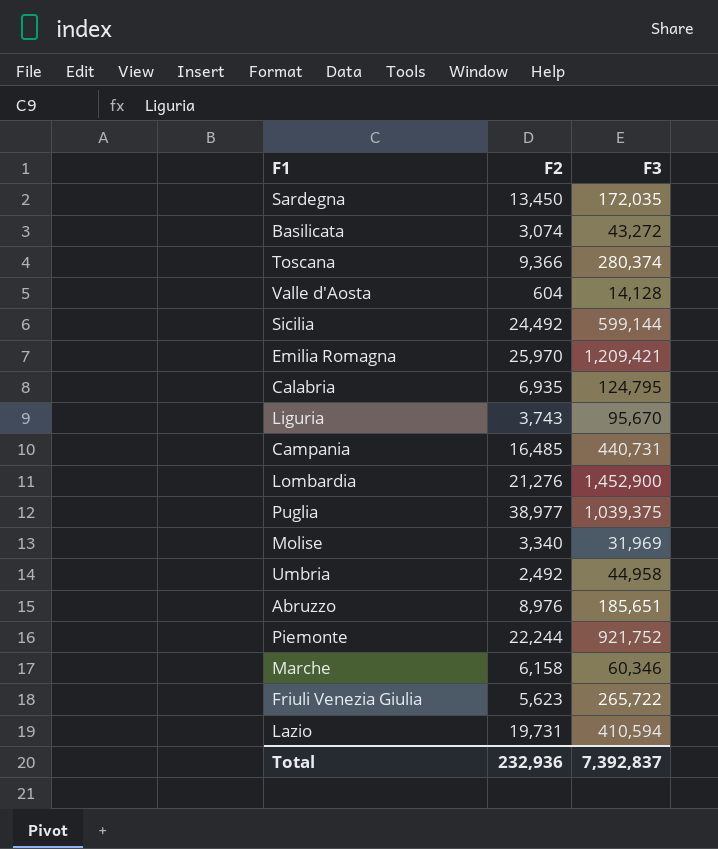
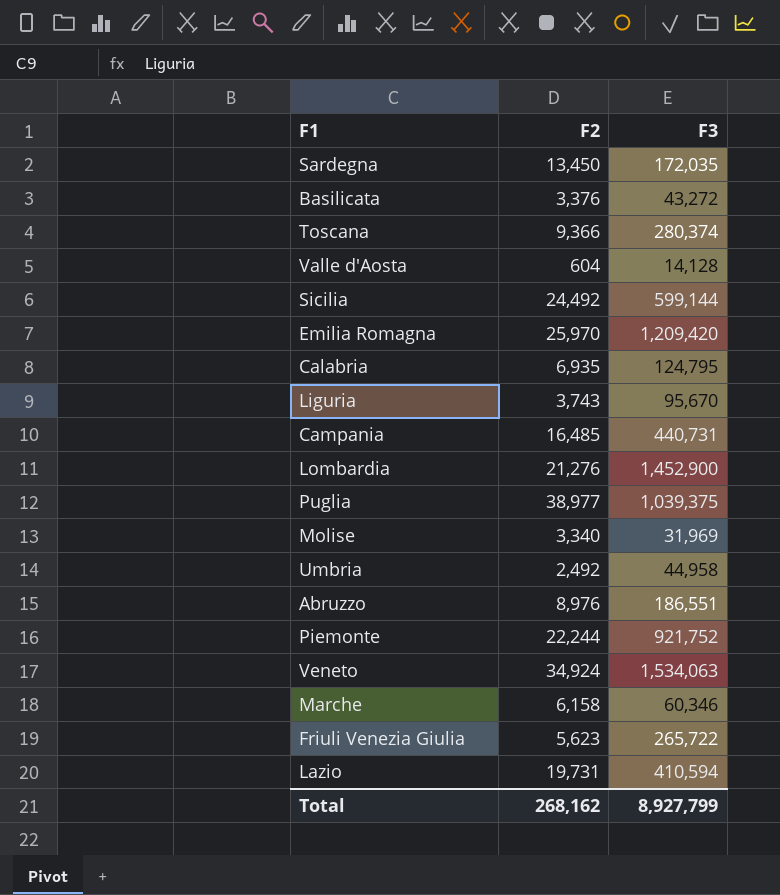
Basilicata | F2: 3,074 -> 3,376
Emilia Romagna | F3: 1,209,421 -> 1,209,420
Abruzzo | F3: 185,651 -> 186,551
row Veneto: none -> 34,924 | 1,534,063
Total | F2: 232,936 -> 268,162
Total | F3: 7,392,837 -> 8,927,799

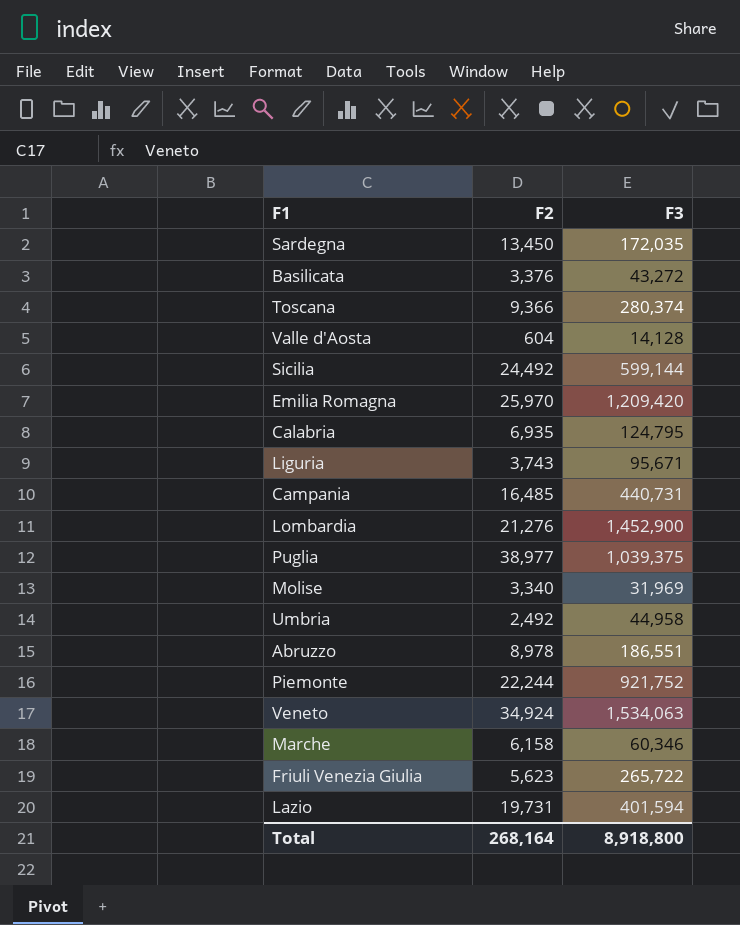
Liguria | F3: 95,670 -> 95,671
Abruzzo | F2: 8,976 -> 8,978
Lazio | F3: 410,594 -> 401,594
Total | F2: 268,162 -> 268,164
Total | F3: 8,927,799 -> 8,918,800

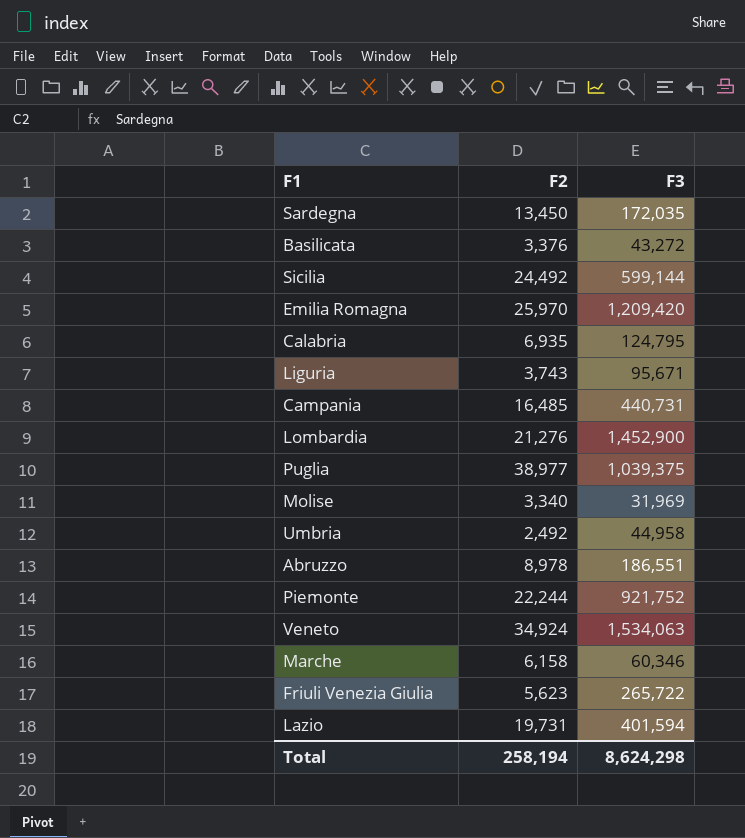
row Toscana: 9,366 | 280,374 -> none
row Valle d'Aosta: 604 | 14,128 -> none
Total | F2: 268,164 -> 258,194
Total | F3: 8,918,800 -> 8,624,298

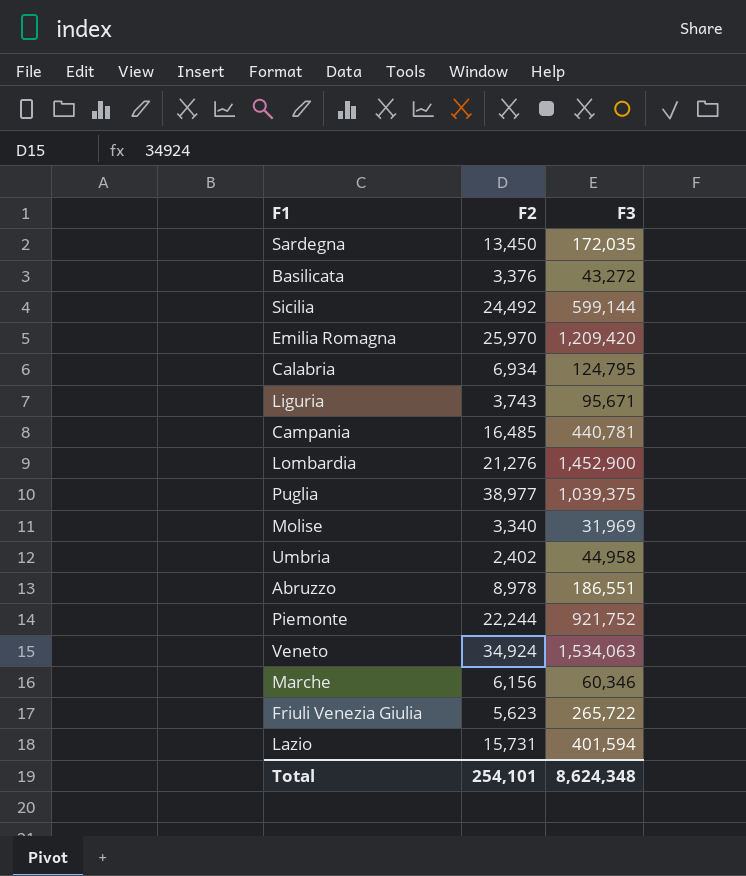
Calabria | F2: 6,935 -> 6,934
Campania | F3: 440,731 -> 440,781
Umbria | F2: 2,492 -> 2,402
Marche | F2: 6,158 -> 6,156
Lazio | F2: 19,731 -> 15,731
Total | F2: 258,194 -> 254,101
Total | F3: 8,624,298 -> 8,624,348

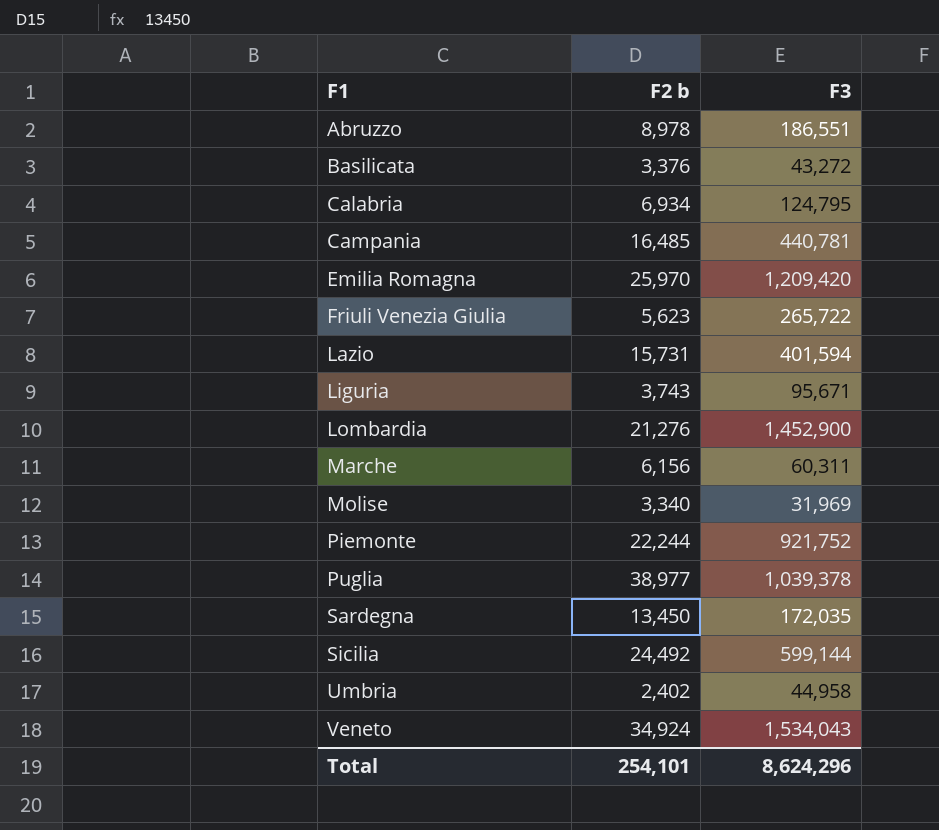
row order: none -> F1 ascending
column name: F2 -> F2 b
Marche | F3: 60,346 -> 60,311
Puglia | F3: 1,039,375 -> 1,039,378
Veneto | F3: 1,534,063 -> 1,534,043
Total | F3: 8,624,348 -> 8,624,296

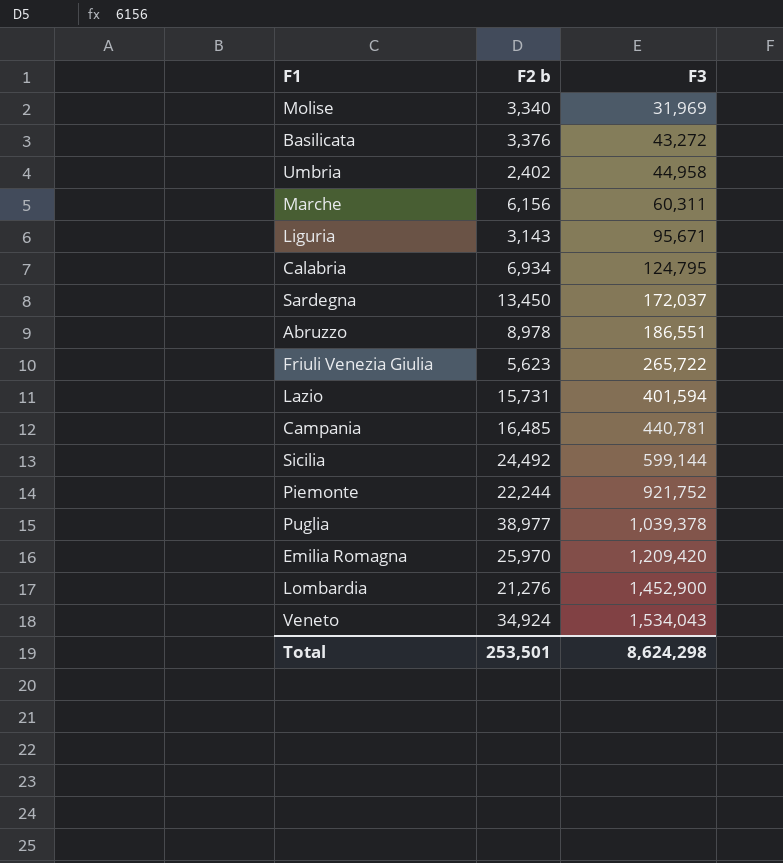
row order: F1 ascending -> F3 ascending
Liguria | F2 b: 3,743 -> 3,143
Sardegna | F3: 172,035 -> 172,037
Total | F2 b: 254,101 -> 253,501
Total | F3: 8,624,296 -> 8,624,298

